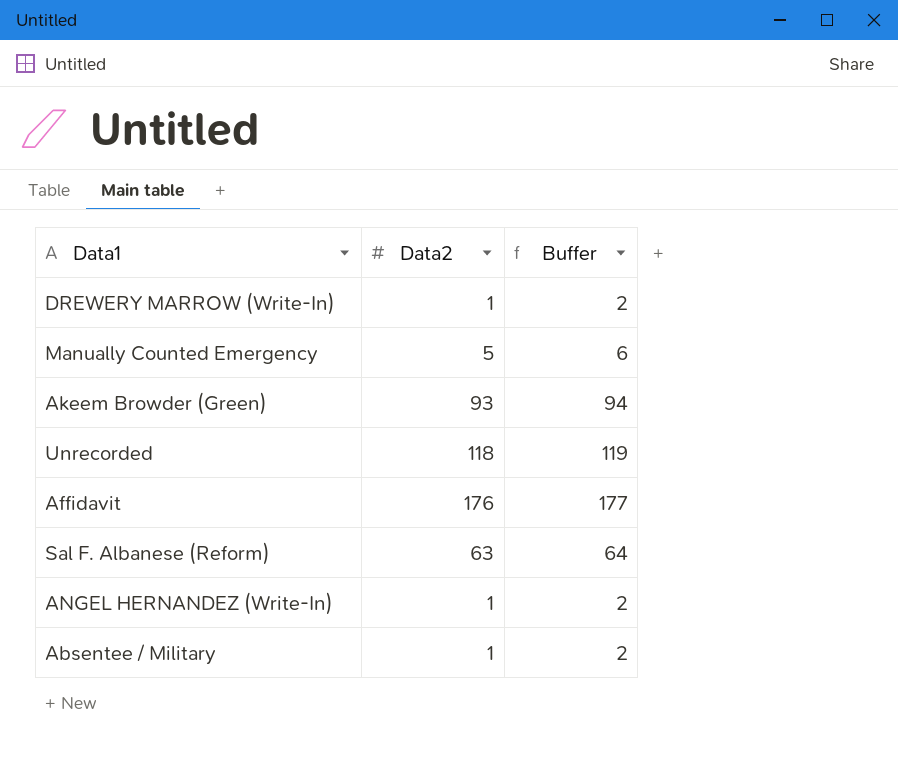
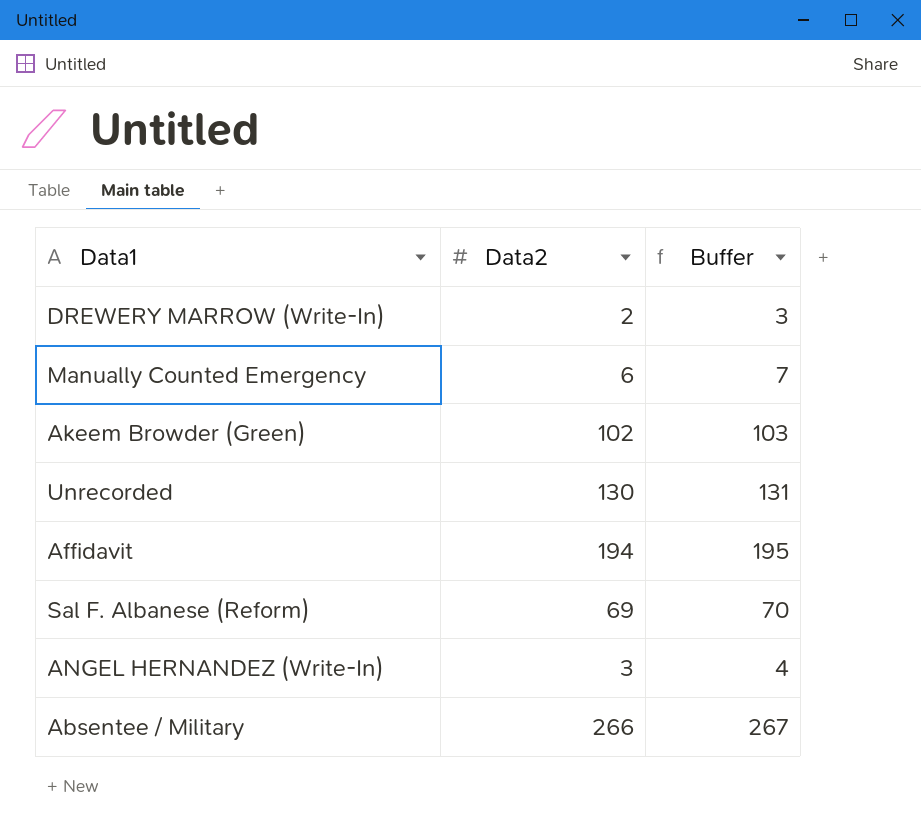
DREWERY MARROW (Write-In) | Data2: 1 -> 2
DREWERY MARROW (Write-In) | Buffer: 2 -> 3
Manually Counted Emergency | Data2: 5 -> 6
Manually Counted Emergency | Buffer: 6 -> 7
Akeem Browder (Green) | Data2: 93 -> 102
Akeem Browder (Green) | Buffer: 94 -> 103
Unrecorded | Data2: 118 -> 130
Unrecorded | Buffer: 119 -> 131
Affidavit | Data2: 176 -> 194
Affidavit | Buffer: 177 -> 195
Sal F. Albanese (Reform) | Data2: 63 -> 69
Sal F. Albanese (Reform) | Buffer: 64 -> 70
ANGEL HERNANDEZ (Write-In) | Data2: 1 -> 3
ANGEL HERNANDEZ (Write-In) | Buffer: 2 -> 4
Absentee / Military | Data2: 1 -> 266
Absentee / Military | Buffer: 2 -> 267

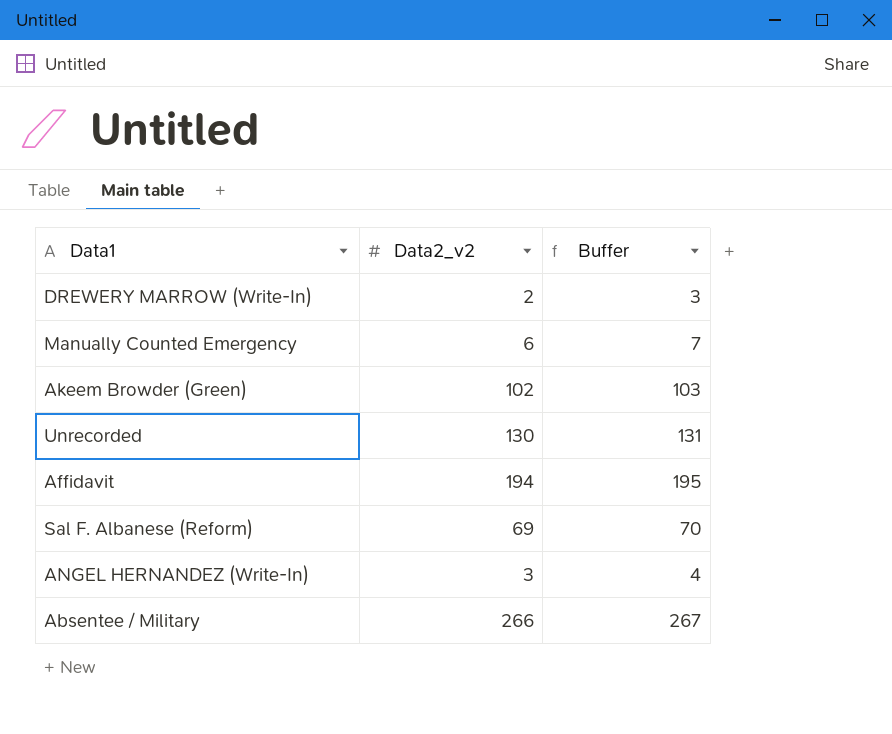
column name: Data2 -> Data2_v2

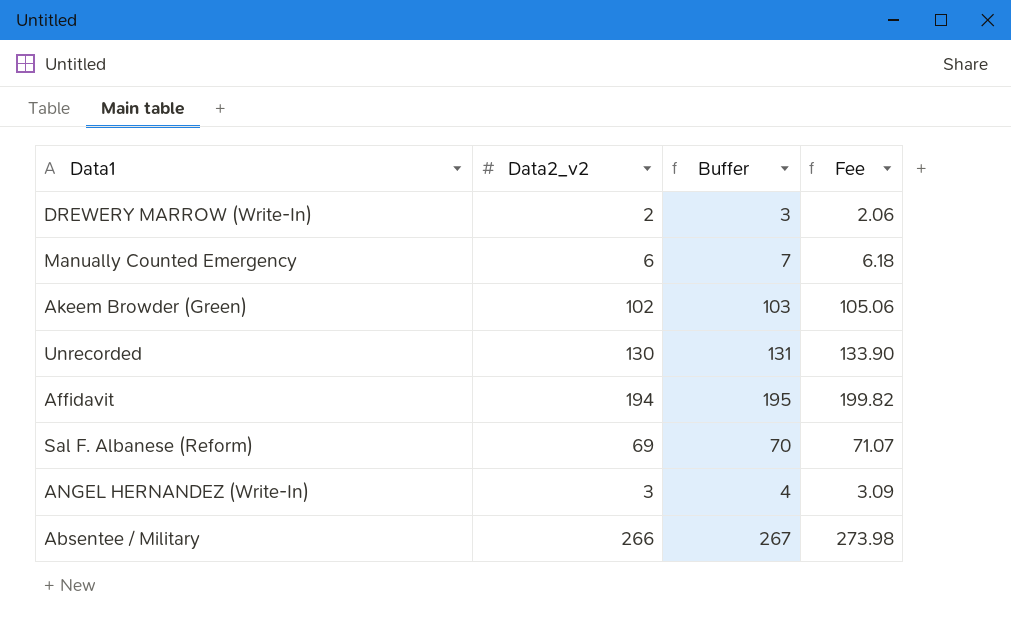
column Fee | formula: none -> [Data2_v2] * 1.03

